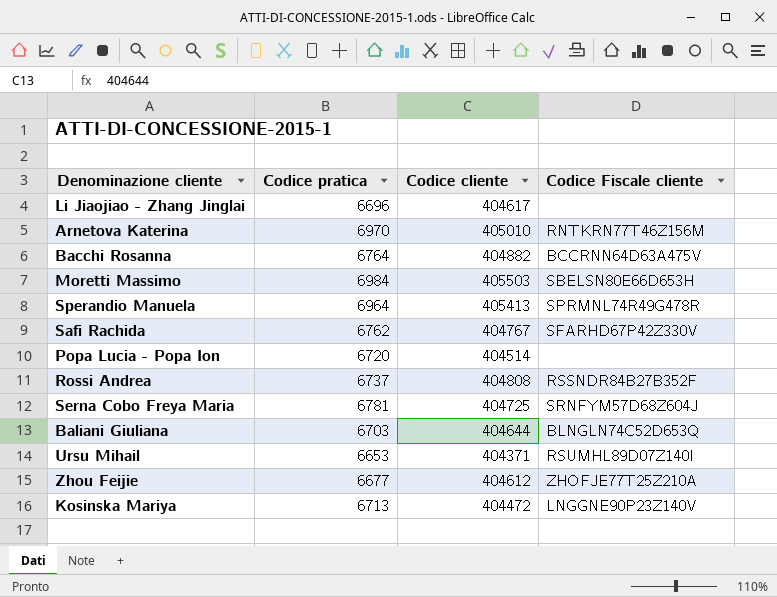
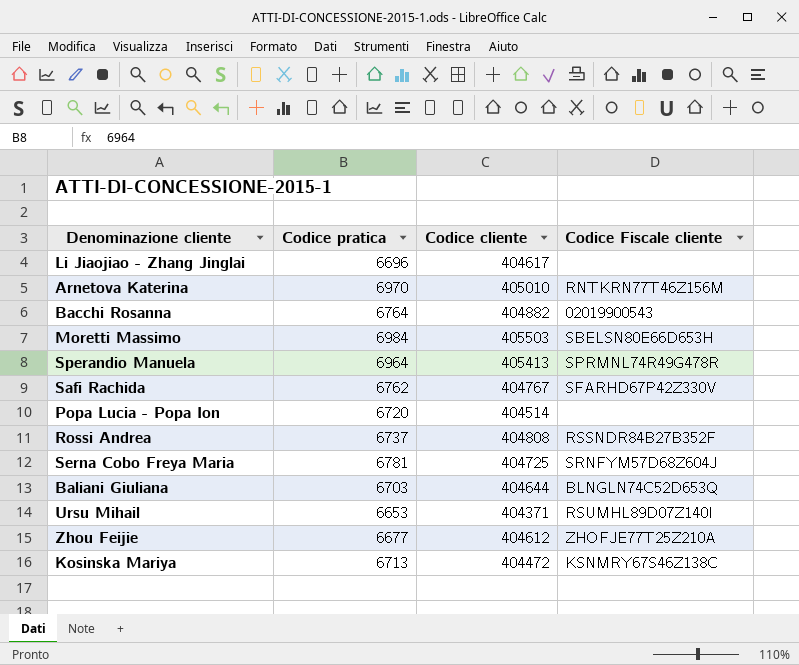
Bacchi Rosanna | Codice Fiscale cliente: BCCRNN64D63A475V -> 02019900543
Kosinska Mariya | Codice Fiscale cliente: LNGGNE90P23Z140V -> KSNMRY67S46Z138C

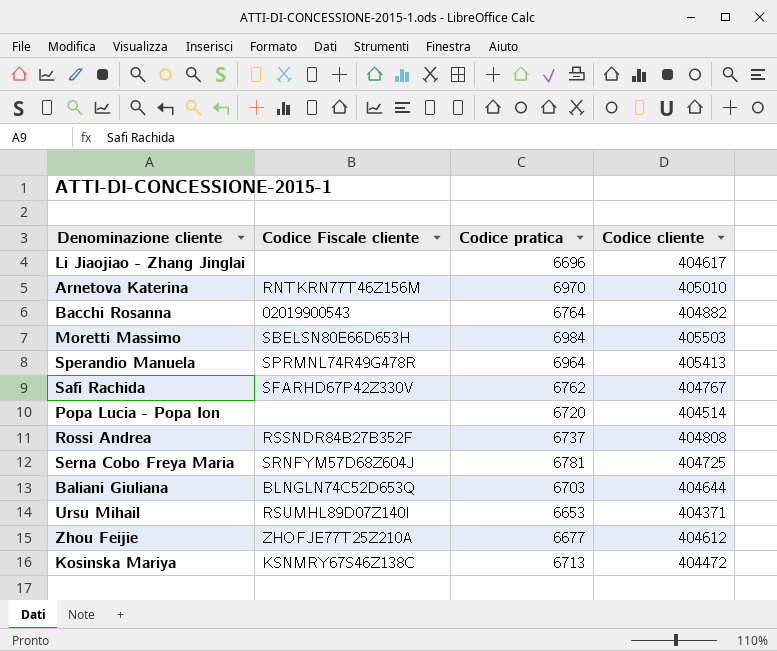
column Codice Fiscale cliente | position: 4 -> 2

